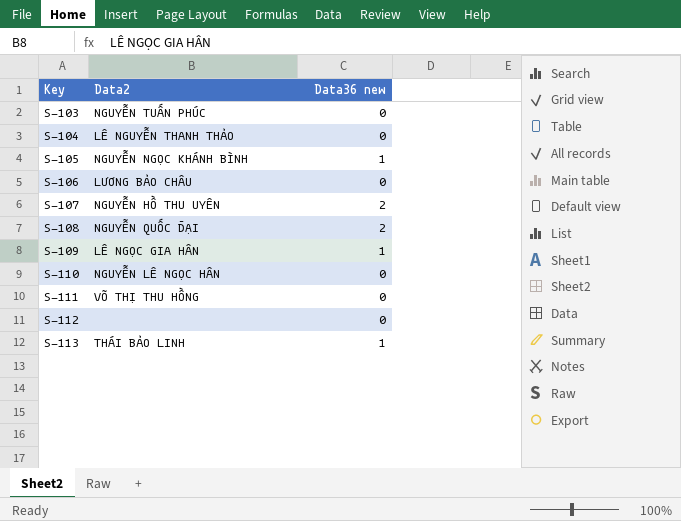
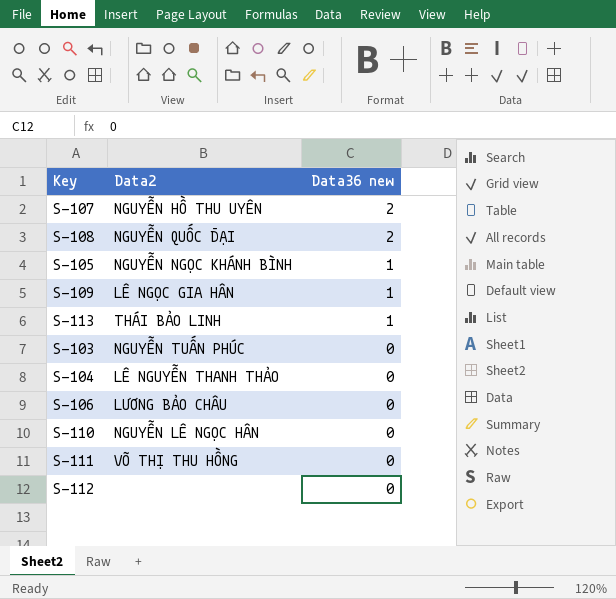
row order: Key ascending -> Data36 new descending

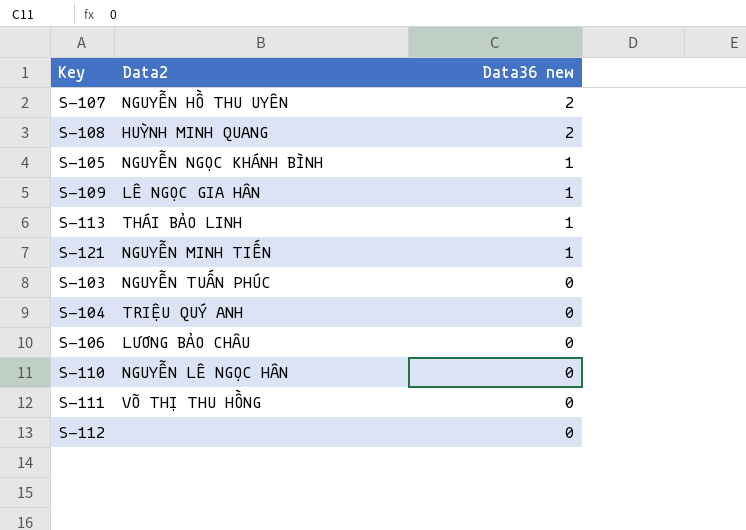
S-108 | Data2: NGUYỄN QUỐC ĐẠI -> HUỲNH MINH QUANG
row S-121: none -> NGUYỄN MINH TIẾN | 1
S-104 | Data2: LÊ NGUYỄN THANH THẢO -> TRIỆU QUÝ ANH

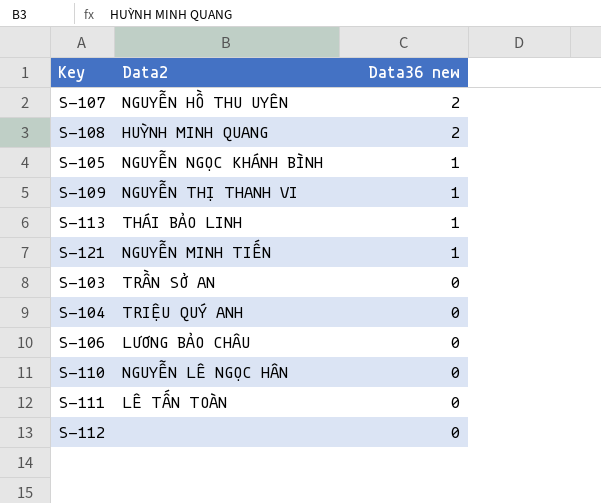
S-109 | Data2: LÊ NGỌC GIA HÂN -> NGUYỄN THỊ THANH VI
S-103 | Data2: NGUYỄN TUẤN PHÚC -> TRẦN SỞ AN
S-111 | Data2: VÕ THỊ THU HỒNG -> LÊ TẤN TOÀN

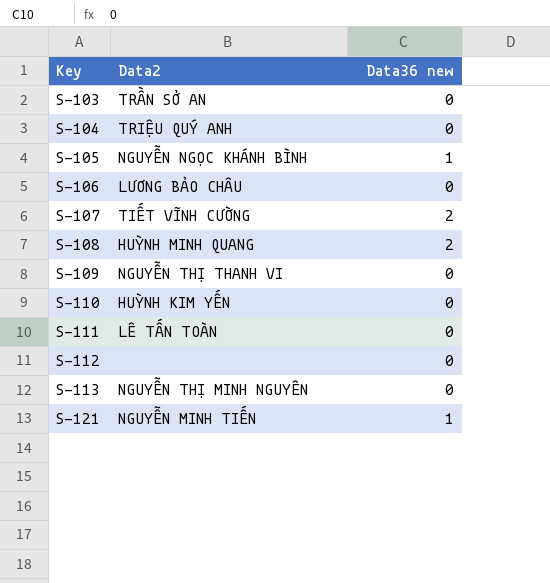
row order: Data36 new descending -> Key ascending
S-107 | Data2: NGUYỄN HỒ THU UYÊN -> TIẾT VĨNH CƯỜNG
S-109 | Data36 new: 1 -> 0
S-110 | Data2: NGUYỄN LÊ NGỌC HÂN -> HUỲNH KIM YẾN
S-113 | Data2: THÁI BẢO LINH -> NGUYỄN THỊ MINH NGUYÊN
S-113 | Data36 new: 1 -> 0

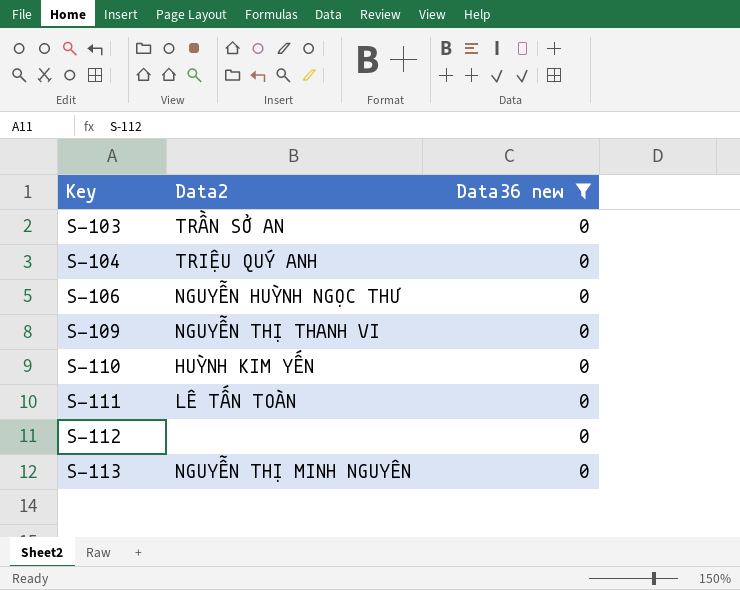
filter: none -> Data36 new = 0
S-106 | Data2: LƯƠNG BẢO CHÂU -> NGUYỄN HUỲNH NGỌC THƯ

